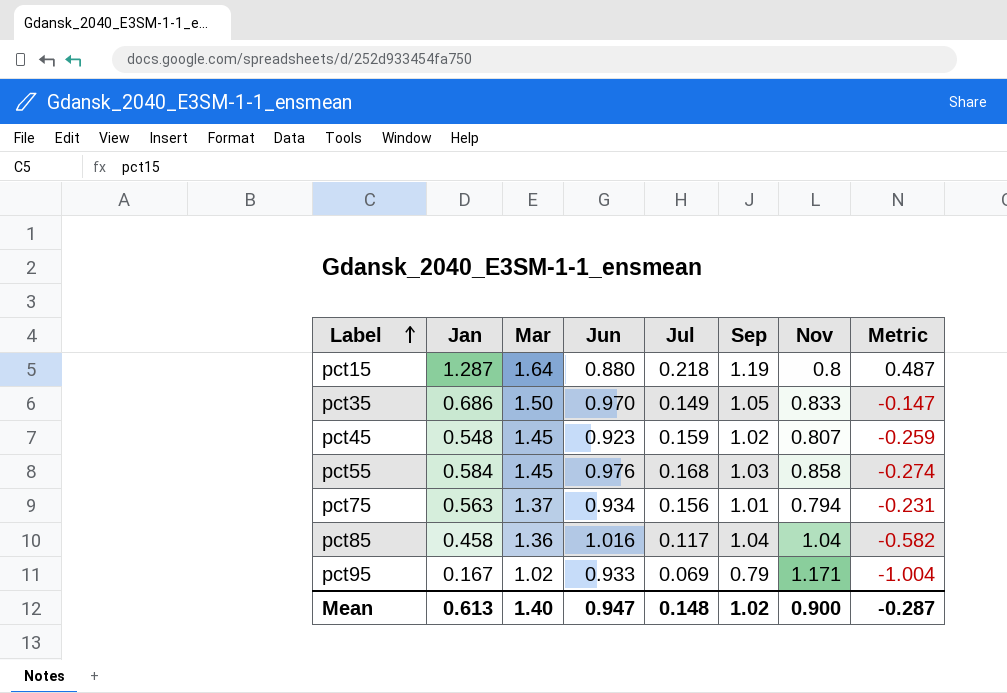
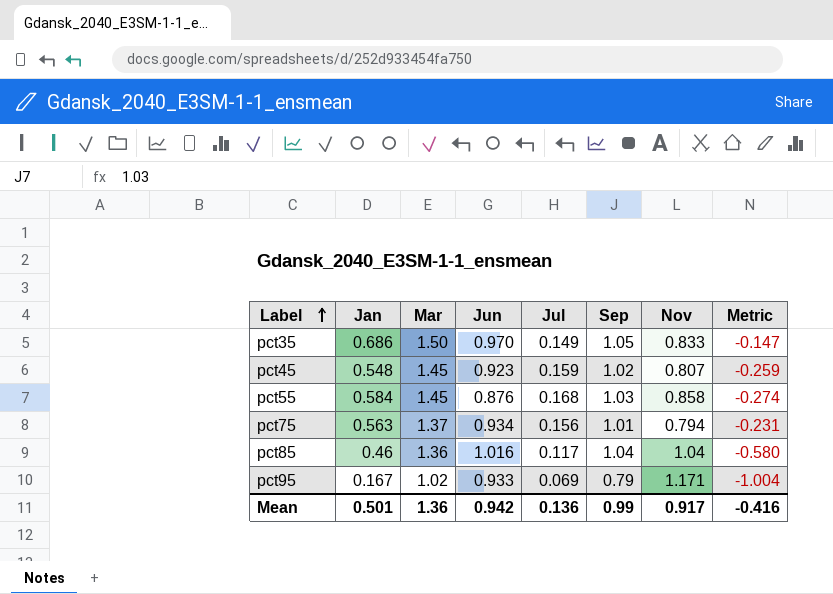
row pct15: 1.287 | 1.64 | 0.880 | 0.218 | 1.19 | 0.8 | 0.487 -> none
pct55 | Jun: 0.976 -> 0.876
pct85 | Jan: 0.458 -> 0.46
pct85 | Metric: -0.582 -> -0.580
Mean | Jan: 0.613 -> 0.501
Mean | Mar: 1.40 -> 1.36
Mean | Jun: 0.947 -> 0.942
Mean | Jul: 0.148 -> 0.136
Mean | Sep: 1.02 -> 0.99
Mean | Nov: 0.900 -> 0.917
Mean | Metric: -0.287 -> -0.416

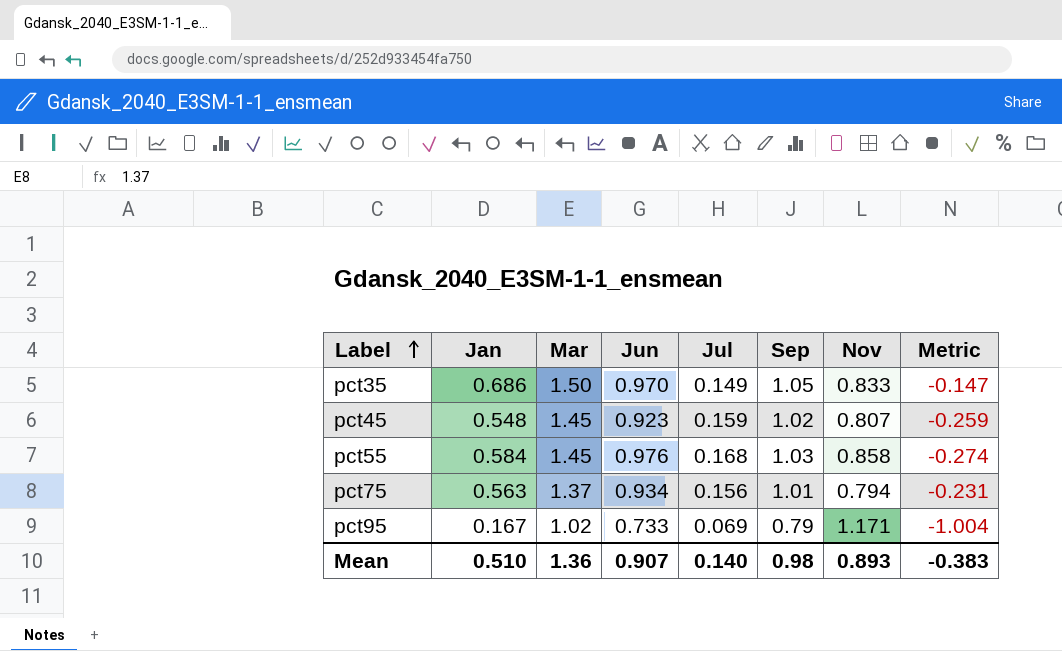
row pct85: 0.46 | 1.36 | 1.016 | 0.117 | 1.04 | 1.04 | -0.580 -> none
pct55 | Jun: 0.876 -> 0.976
pct95 | Jun: 0.933 -> 0.733
Mean | Jan: 0.501 -> 0.510
Mean | Jun: 0.942 -> 0.907
Mean | Jul: 0.136 -> 0.140
Mean | Sep: 0.99 -> 0.98
Mean | Nov: 0.917 -> 0.893
Mean | Metric: -0.416 -> -0.383

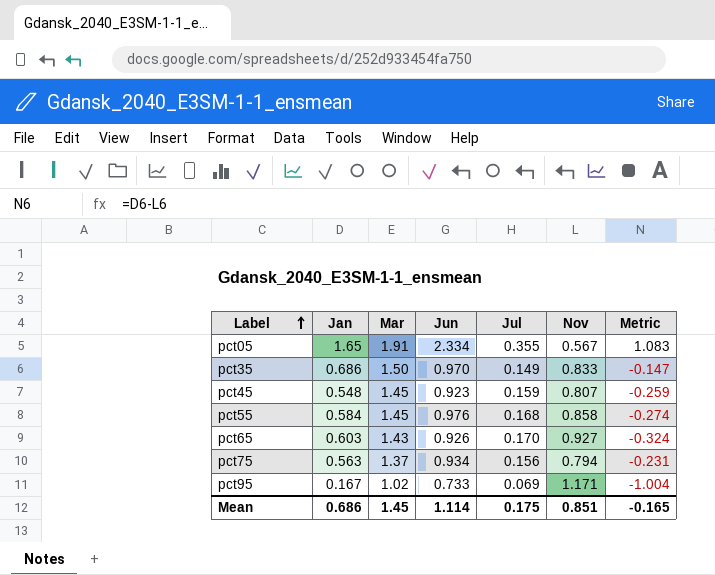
column Sep | position: 6 -> none
row pct05: none -> 1.65 | 1.91 | 2.334 | 0.355 | 0.567 | 1.083
row pct65: none -> 0.603 | 1.43 | 0.926 | 0.170 | 0.927 | -0.324
Mean | Jan: 0.510 -> 0.686
Mean | Mar: 1.36 -> 1.45
Mean | Jun: 0.907 -> 1.114
Mean | Jul: 0.140 -> 0.175
Mean | Nov: 0.893 -> 0.851
Mean | Metric: -0.383 -> -0.165

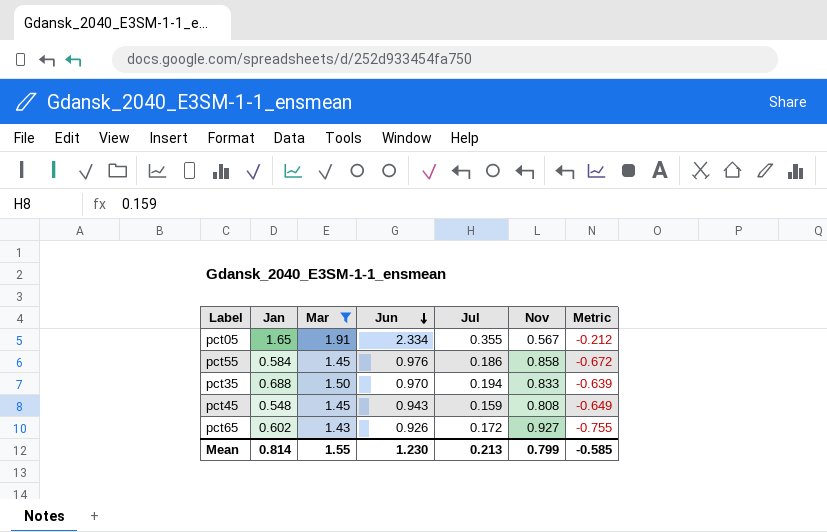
filter: none -> Mar >= 1.43
row order: Label ascending -> Jun descending
column Metric | formula: [Jan] - [Nov] -> [Jul] - [Nov]
pct55 | Jul: 0.168 -> 0.186
pct35 | Jan: 0.686 -> 0.688
pct35 | Jul: 0.149 -> 0.194
pct45 | Jun: 0.923 -> 0.943
pct45 | Nov: 0.807 -> 0.808
pct65 | Jan: 0.603 -> 0.602
pct65 | Jul: 0.170 -> 0.172
Mean | Jan: 0.686 -> 0.814
Mean | Mar: 1.45 -> 1.55
Mean | Jun: 1.114 -> 1.230
Mean | Jul: 0.175 -> 0.213
Mean | Nov: 0.851 -> 0.799
Mean | Metric: -0.165 -> -0.585

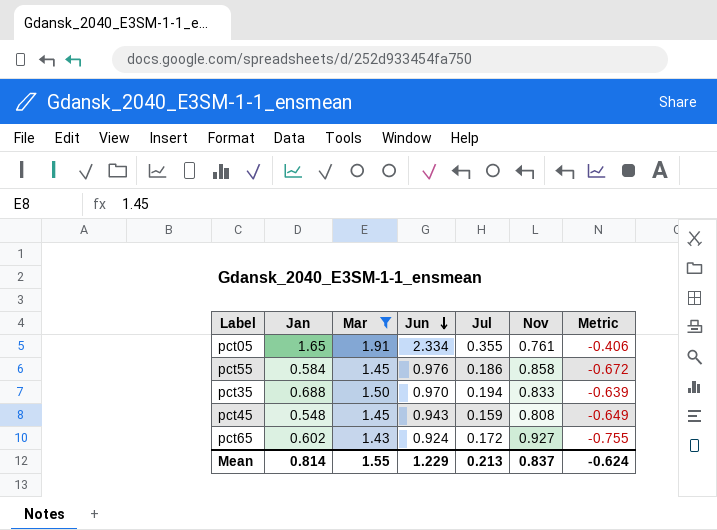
pct05 | Nov: 0.567 -> 0.761
pct05 | Metric: -0.212 -> -0.406
pct65 | Jun: 0.926 -> 0.924
Mean | Jun: 1.230 -> 1.229
Mean | Nov: 0.799 -> 0.837
Mean | Metric: -0.585 -> -0.624

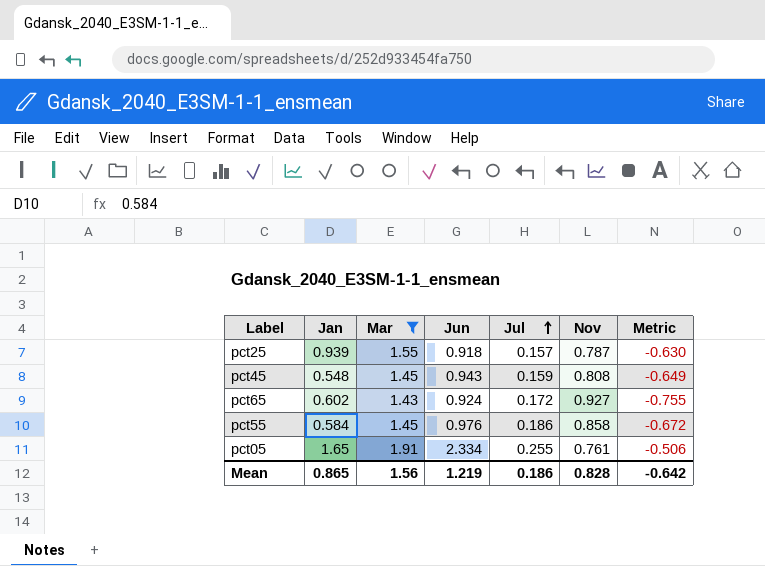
row order: Jun descending -> Jul ascending
row pct35: 0.688 | 1.50 | 0.970 | 0.194 | 0.833 | -0.639 -> none
row pct25: none -> 0.939 | 1.55 | 0.918 | 0.157 | 0.787 | -0.630
pct05 | Jul: 0.355 -> 0.255
pct05 | Metric: -0.406 -> -0.506
Mean | Jan: 0.814 -> 0.865
Mean | Mar: 1.55 -> 1.56
Mean | Jun: 1.229 -> 1.219
Mean | Jul: 0.213 -> 0.186
Mean | Nov: 0.837 -> 0.828
Mean | Metric: -0.624 -> -0.642

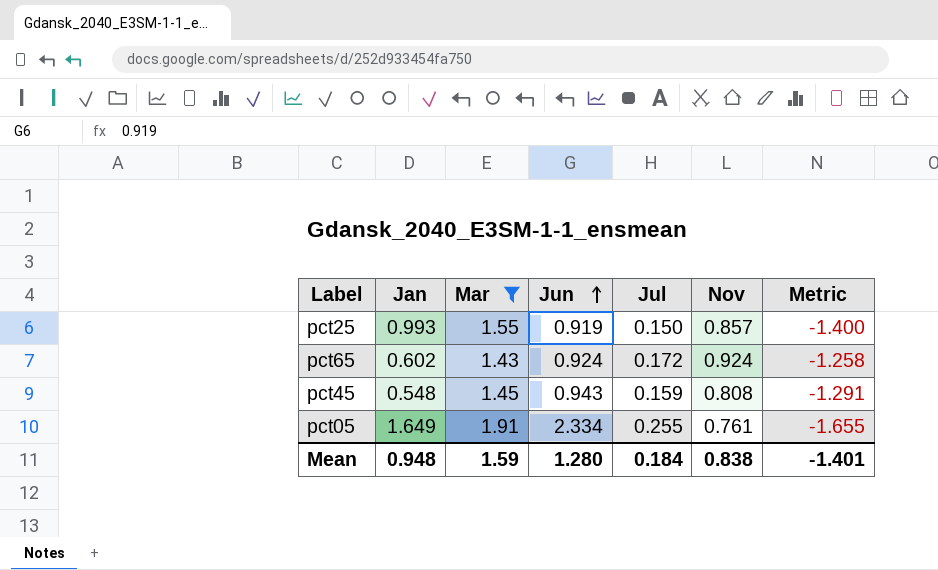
row order: Jul ascending -> Jun ascending
column Metric | formula: [Jul] - [Nov] -> [Jul] - [Mar]
row pct55: 0.584 | 1.45 | 0.976 | 0.186 | 0.858 | -0.672 -> none
pct25 | Jan: 0.939 -> 0.993
pct25 | Jun: 0.918 -> 0.919
pct25 | Jul: 0.157 -> 0.150
pct25 | Nov: 0.787 -> 0.857
pct65 | Nov: 0.927 -> 0.924
pct05 | Jan: 1.65 -> 1.649
Mean | Jan: 0.865 -> 0.948
Mean | Mar: 1.56 -> 1.59
Mean | Jun: 1.219 -> 1.280
Mean | Jul: 0.186 -> 0.184
Mean | Nov: 0.828 -> 0.838
Mean | Metric: -0.642 -> -1.401

